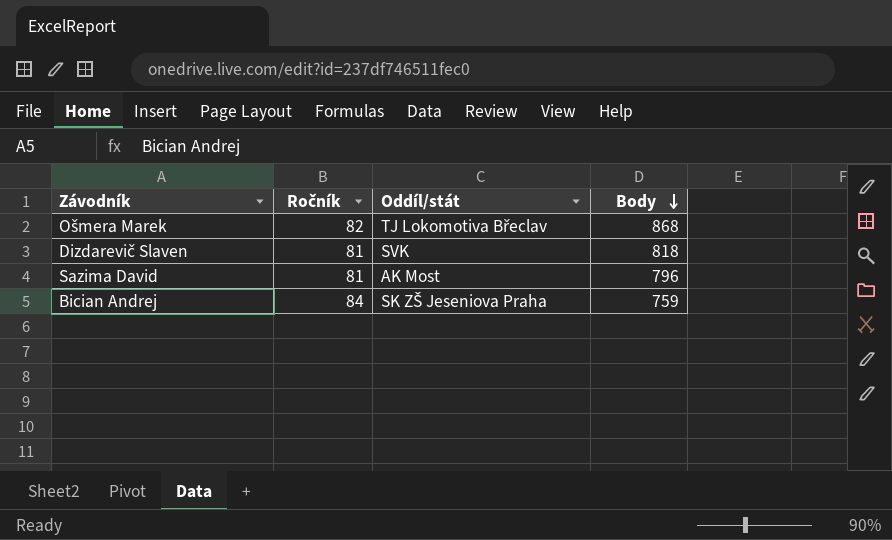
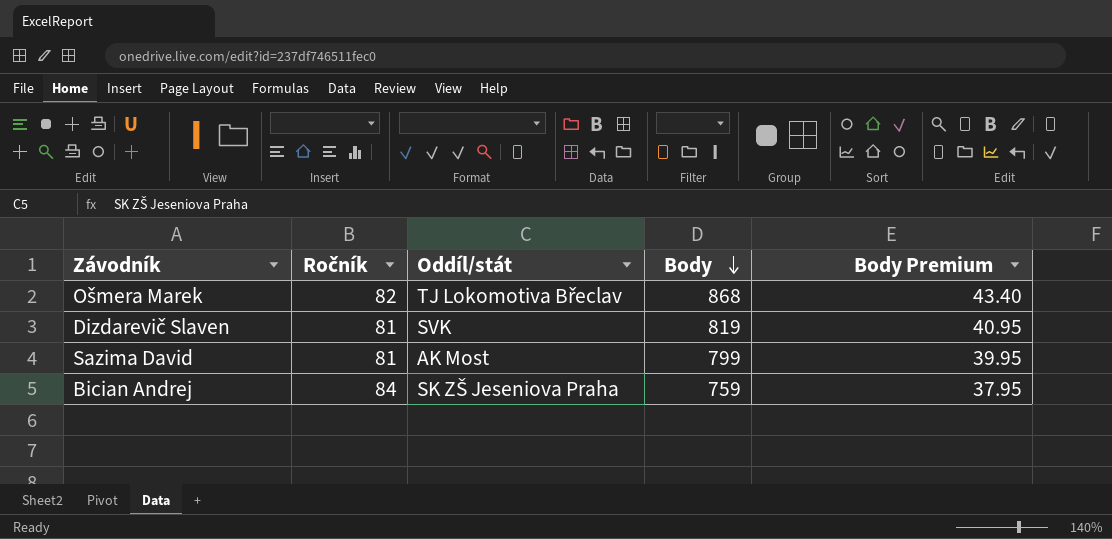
column Body Premium | formula: none -> [Body] * 0.05
Dizdarevič Slaven | Body: 818 -> 819
Sazima David | Body: 796 -> 799

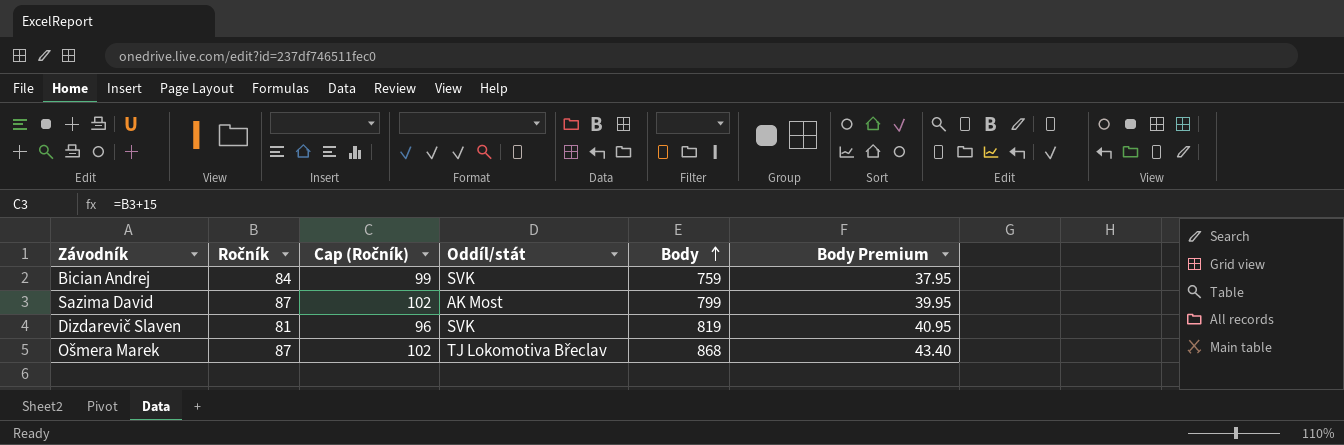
row order: Body descending -> Body ascending
column Cap (Ročník) | formula: none -> [Ročník] + 15
Bician Andrej | Oddíl/stát: SK ZŠ Jeseniova Praha -> SVK
Sazima David | Ročník: 81 -> 87
Ošmera Marek | Ročník: 82 -> 87

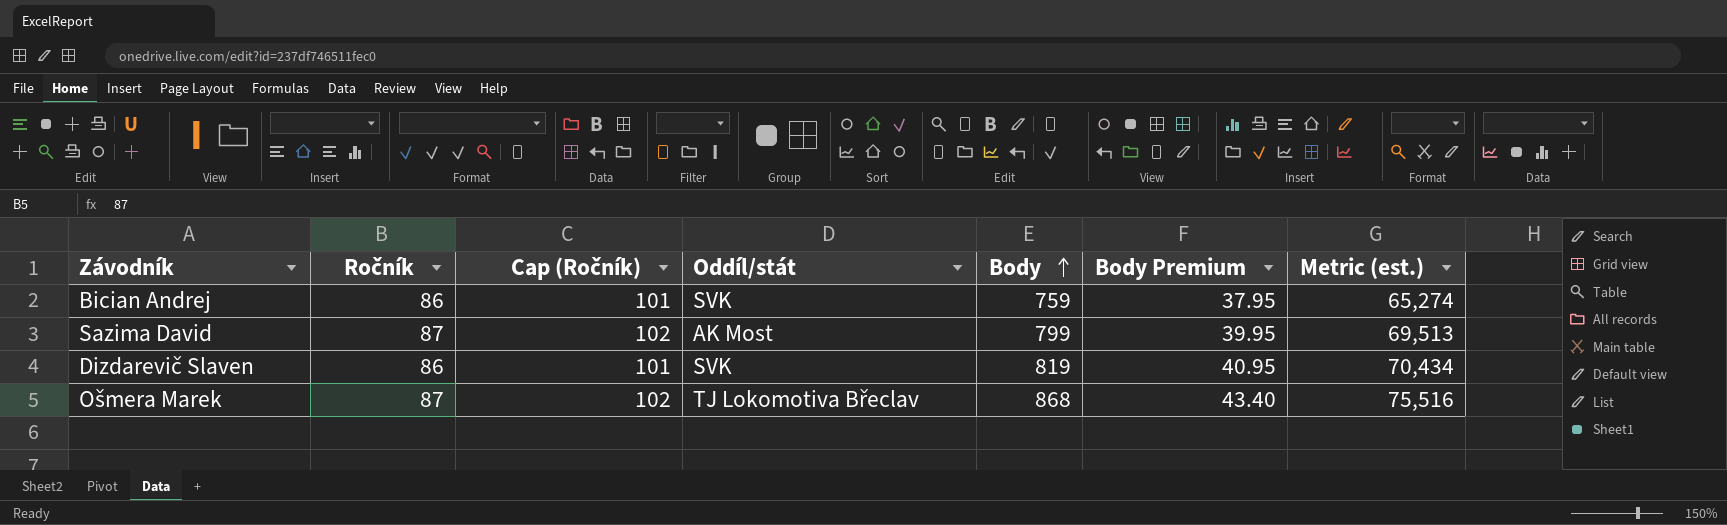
column Metric (est.) | formula: none -> [Ročník] * [Body]
Bician Andrej | Ročník: 84 -> 86
Bician Andrej | Cap (Ročník): 99 -> 101
Dizdarevič Slaven | Ročník: 81 -> 86
Dizdarevič Slaven | Cap (Ročník): 96 -> 101

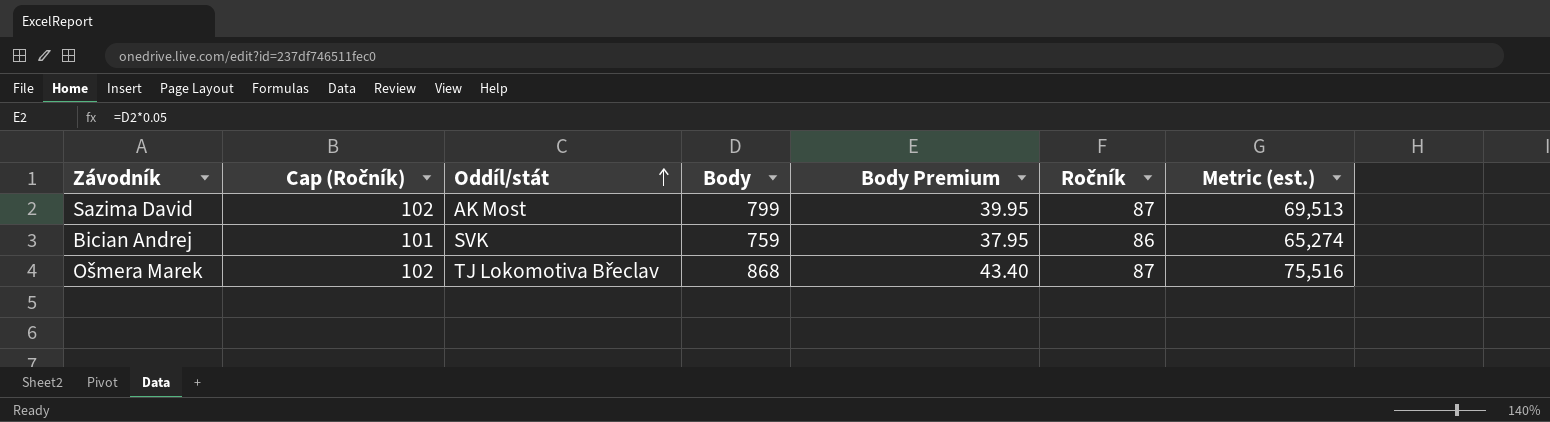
row order: Body ascending -> Oddíl/stát ascending
column Ročník | position: 2 -> 6
row Dizdarevič Slaven: 86 | 101 | SVK | 819 | 40.95 | 70,434 -> none

